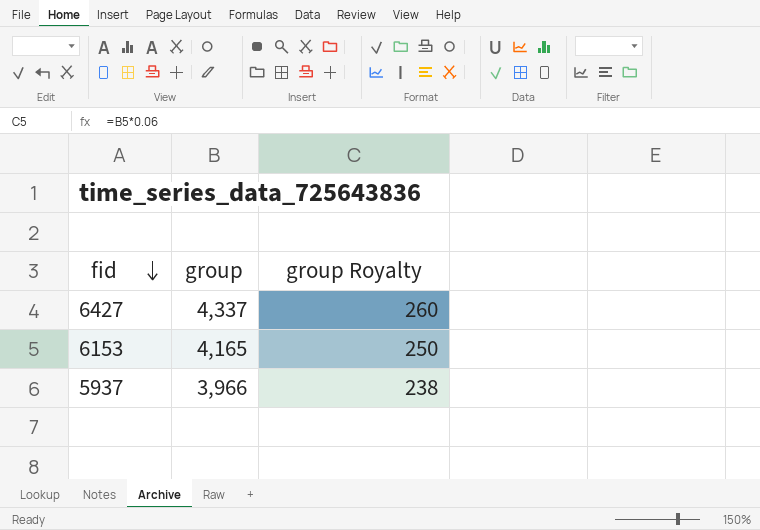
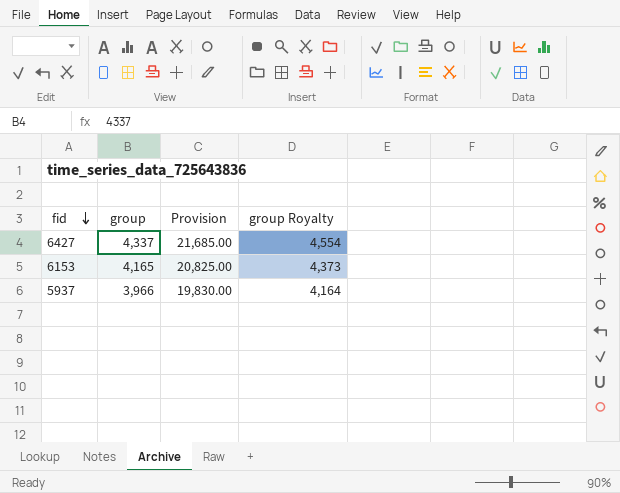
column Provision | formula: none -> [group] * 5
column group Royalty | formula: [group] * 0.06 -> [group] * 1.05

